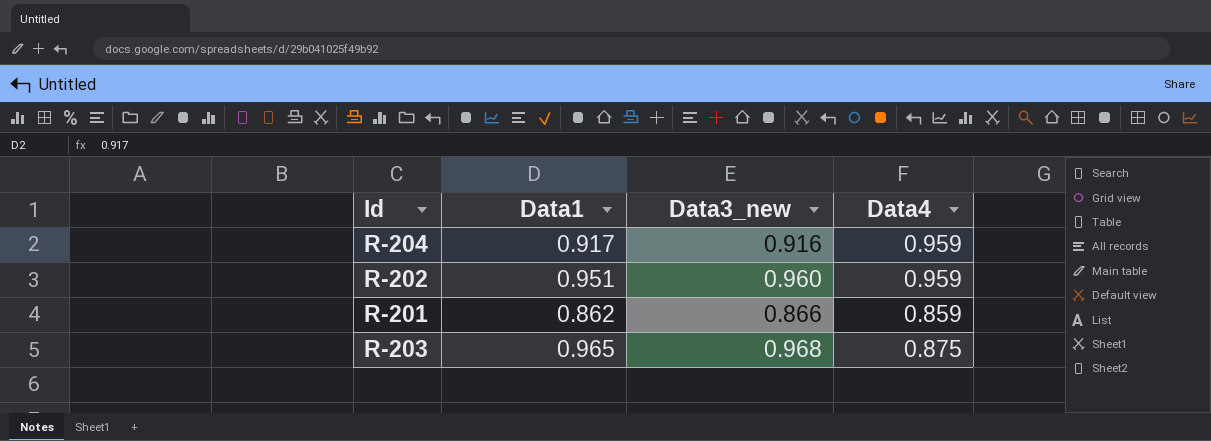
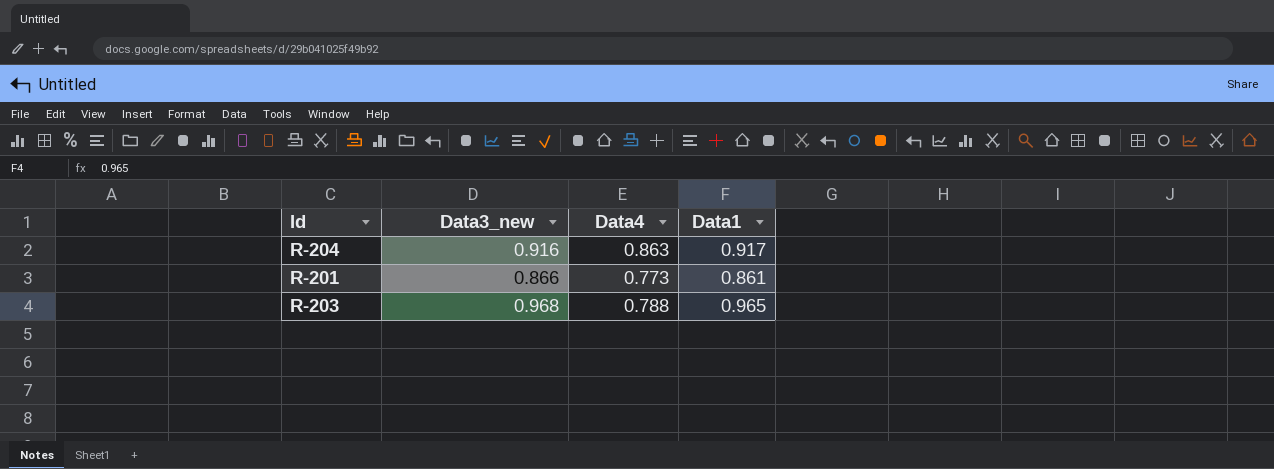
column Data1 | position: 2 -> 4
row R-202: 0.951 | 0.960 | 0.959 -> none
R-204 | Data4: 0.959 -> 0.863
R-201 | Data4: 0.859 -> 0.773
R-201 | Data1: 0.862 -> 0.861
R-203 | Data4: 0.875 -> 0.788

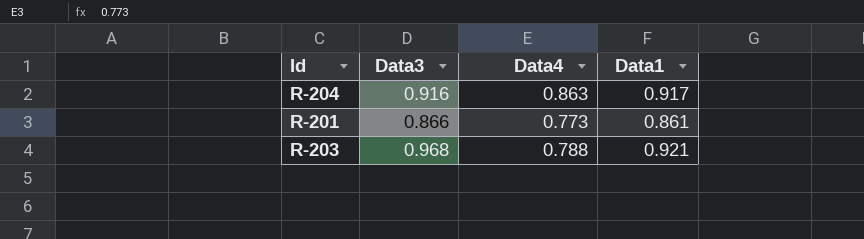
column name: Data3_new -> Data3
R-203 | Data1: 0.965 -> 0.921

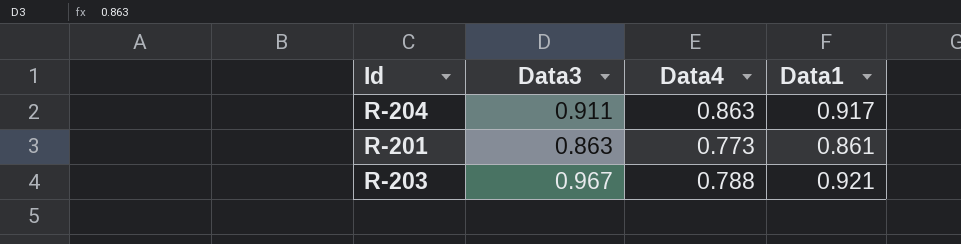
R-204 | Data3: 0.916 -> 0.911
R-201 | Data3: 0.866 -> 0.863
R-203 | Data3: 0.968 -> 0.967

